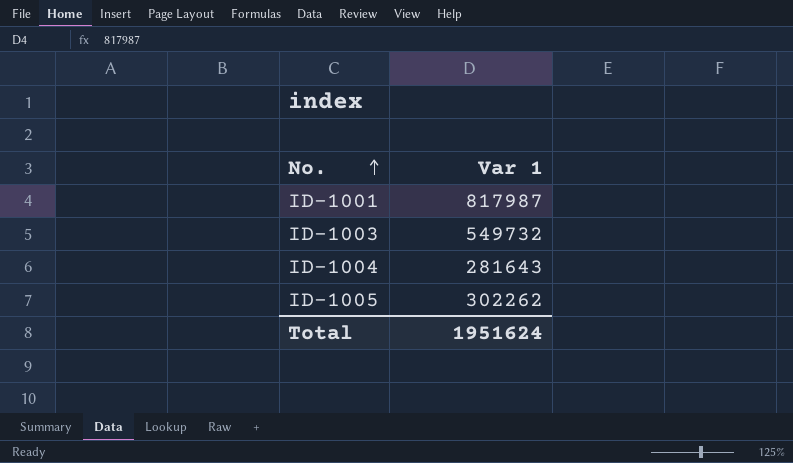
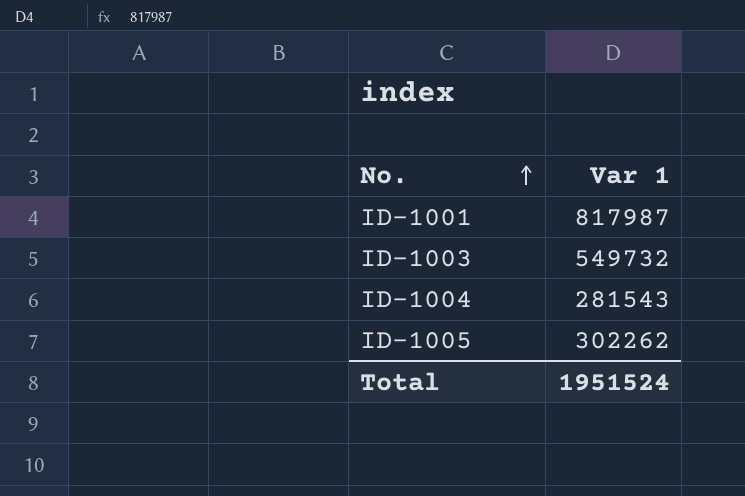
ID-1004 | Var 1: 281643 -> 281543
Total | Var 1: 1951624 -> 1951524

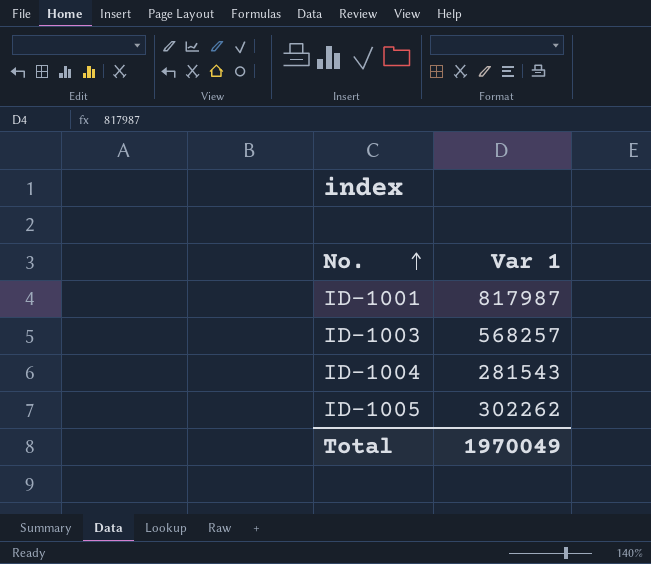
ID-1003 | Var 1: 549732 -> 568257
Total | Var 1: 1951524 -> 1970049

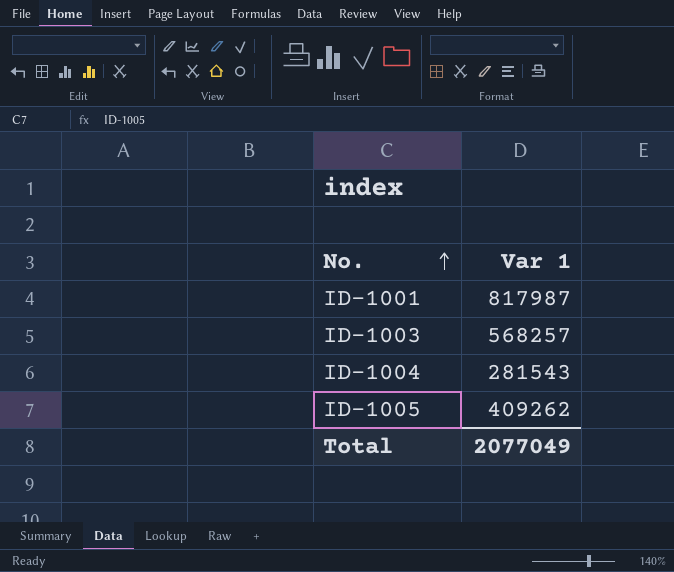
ID-1005 | Var 1: 302262 -> 409262
Total | Var 1: 1970049 -> 2077049

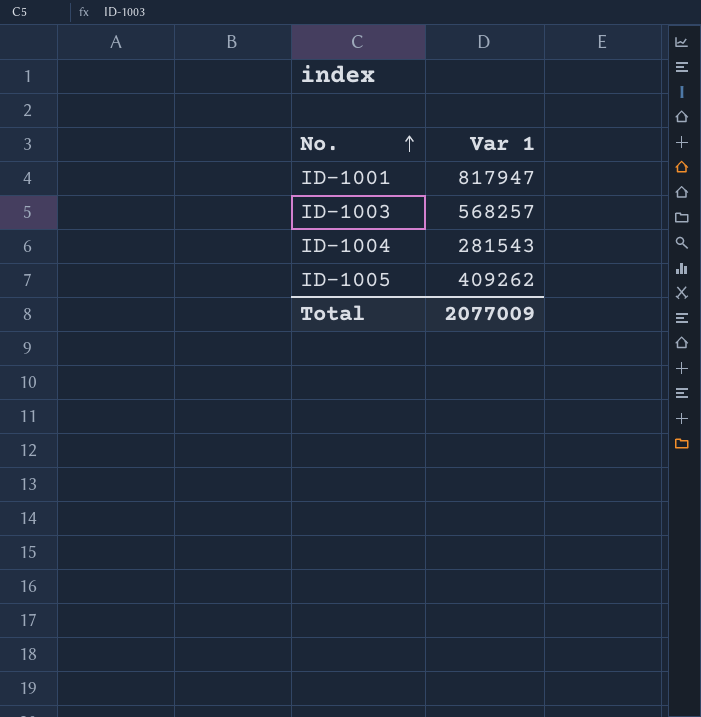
ID-1001 | Var 1: 817987 -> 817947
Total | Var 1: 2077049 -> 2077009

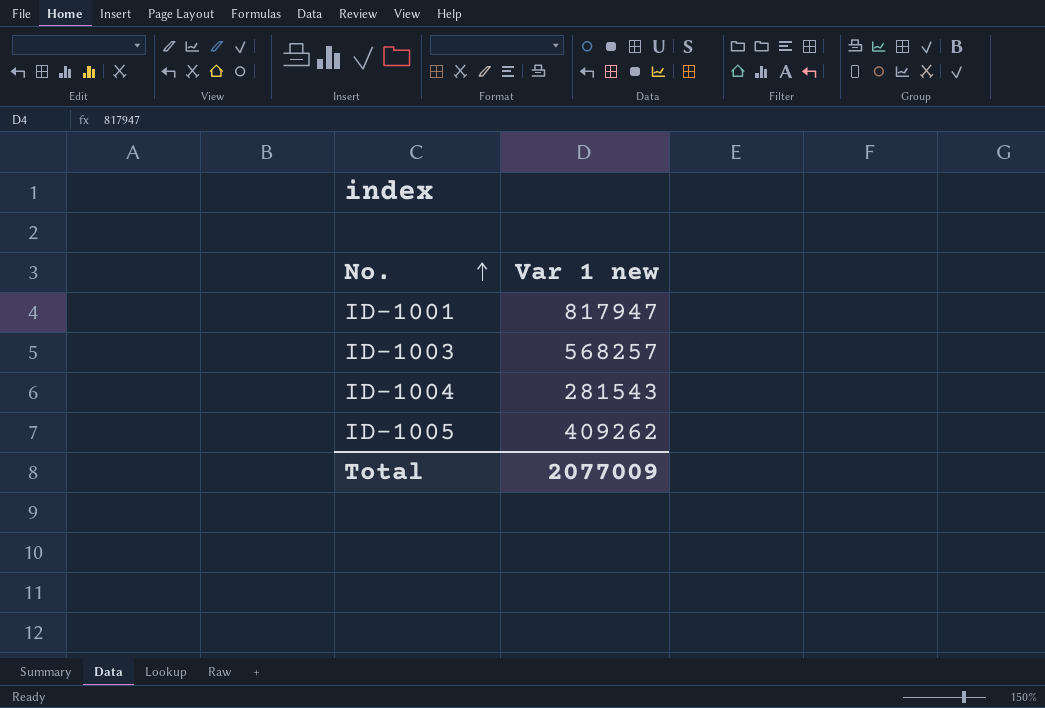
column name: Var 1 -> Var 1 new

